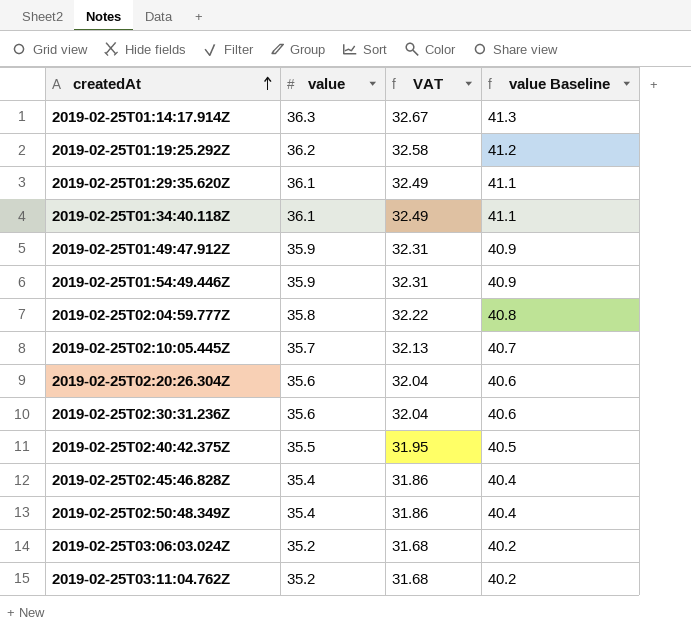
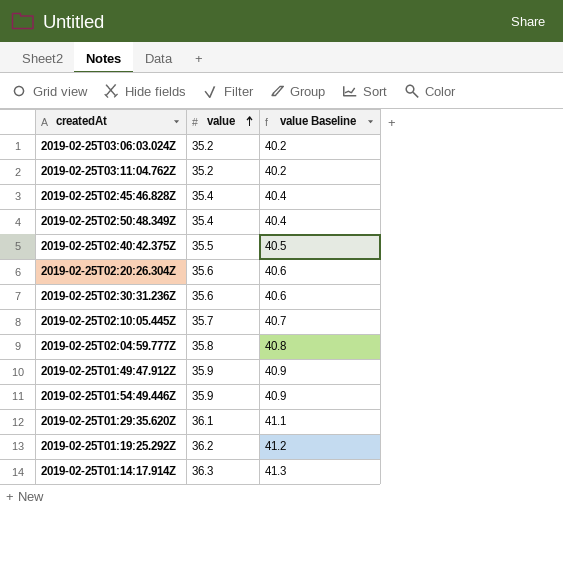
row order: createdAt ascending -> value ascending
column VAT | formula: [value] * 0.9 -> none
row 2019-02-25T01:34:40.118Z: 36.1 | 32.49 | 41.1 -> none

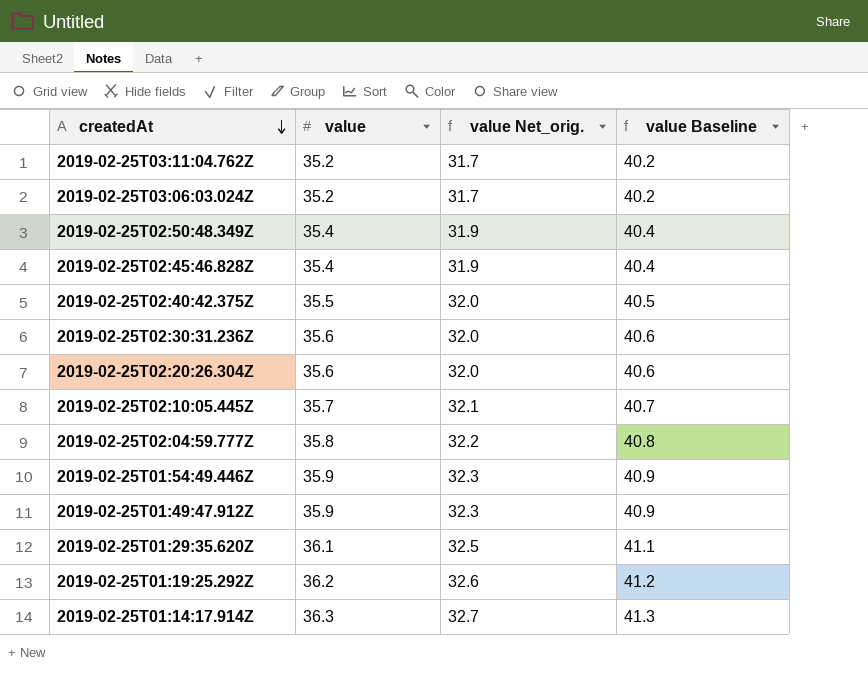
row order: value ascending -> createdAt descending
column value Net_orig. | formula: none -> [value] * 0.9

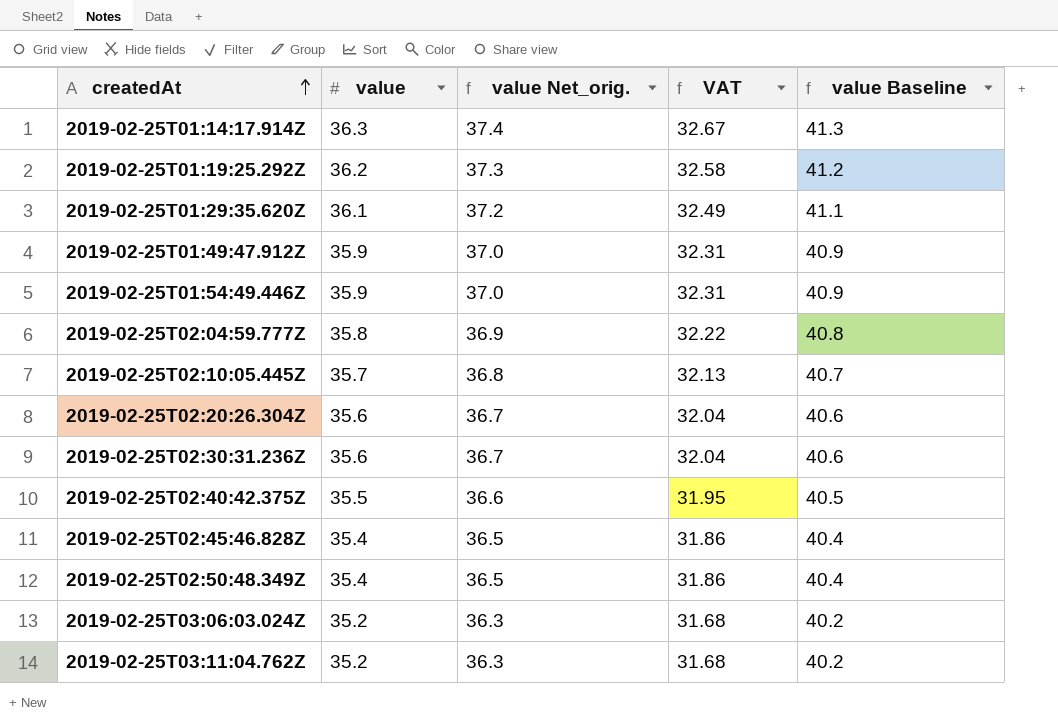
row order: createdAt descending -> createdAt ascending
column value Net_orig. | formula: [value] * 0.9 -> [value] * 1.03
column VAT | formula: none -> [value] * 0.9

